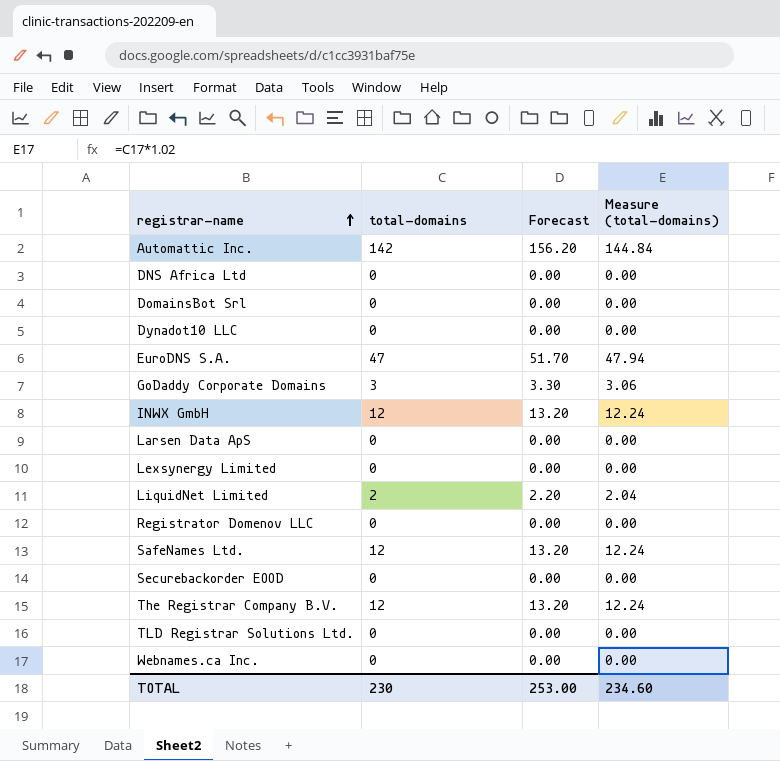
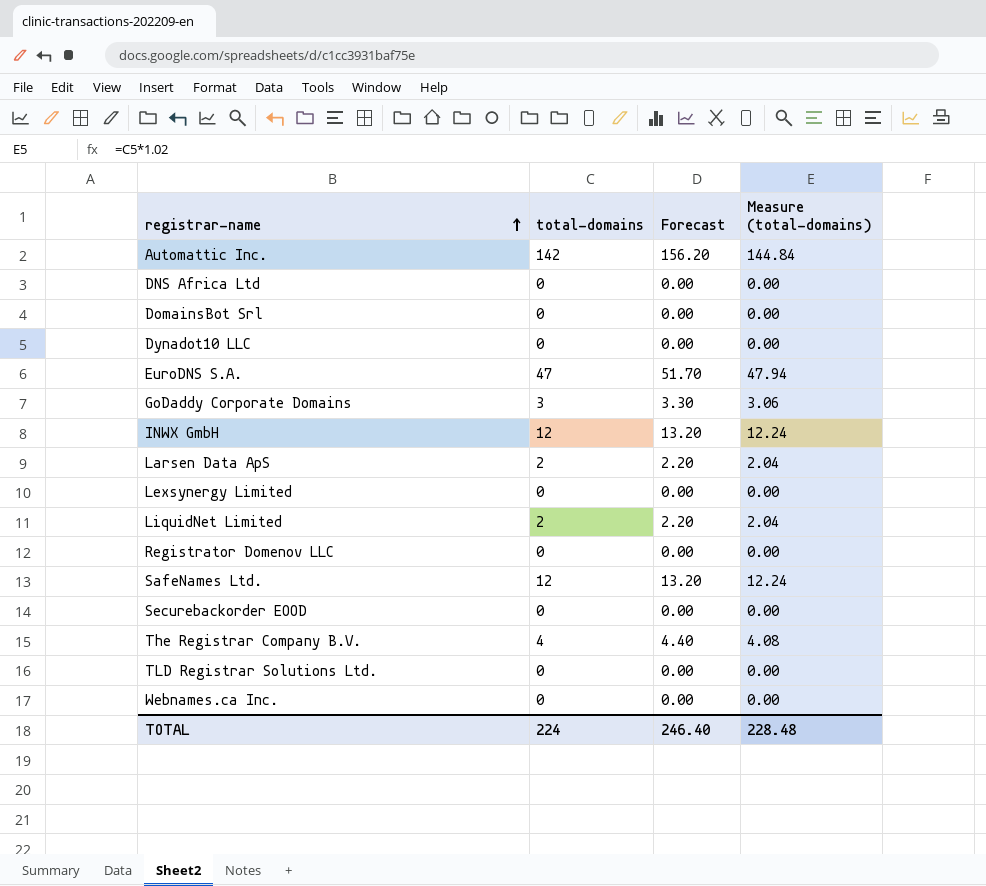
Larsen Data ApS | total-domains: 0 -> 2
Larsen Data ApS | Forecast: 0.00 -> 2.20
Larsen Data ApS | Measure (total-domains): 0.00 -> 2.04
The Registrar Company B.V. | total-domains: 12 -> 4
The Registrar Company B.V. | Forecast: 13.20 -> 4.40
The Registrar Company B.V. | Measure (total-domains): 12.24 -> 4.08
TOTAL | total-domains: 230 -> 224
TOTAL | Forecast: 253.00 -> 246.40
TOTAL | Measure (total-domains): 234.60 -> 228.48

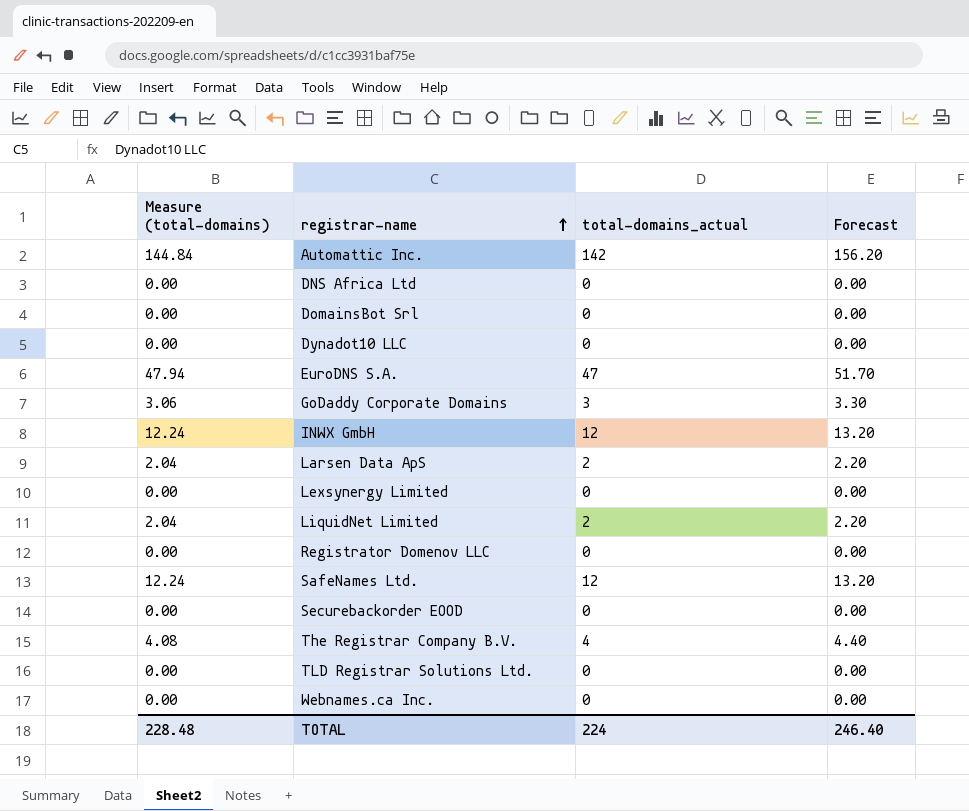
column Measure (total-domains) | position: 4 -> 1
column name: total-domains -> total-domains_actual

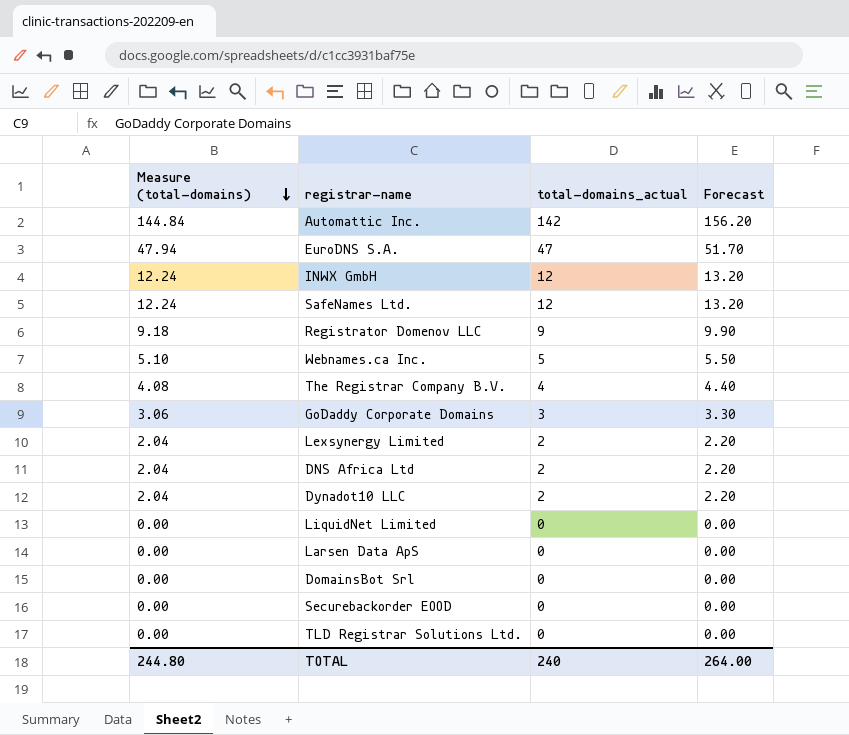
row order: registrar-name ascending -> Measure (total-domains) descending
Registrator Domenov LLC | Measure (total-domains): 0.00 -> 9.18
Registrator Domenov LLC | total-domains_actual: 0 -> 9
Registrator Domenov LLC | Forecast: 0.00 -> 9.90
Webnames.ca Inc. | Measure (total-domains): 0.00 -> 5.10
Webnames.ca Inc. | total-domains_actual: 0 -> 5
Webnames.ca Inc. | Forecast: 0.00 -> 5.50
Lexsynergy Limited | Measure (total-domains): 0.00 -> 2.04
Lexsynergy Limited | total-domains_actual: 0 -> 2
Lexsynergy Limited | Forecast: 0.00 -> 2.20
DNS Africa Ltd | Measure (total-domains): 0.00 -> 2.04
DNS Africa Ltd | total-domains_actual: 0 -> 2
DNS Africa Ltd | Forecast: 0.00 -> 2.20
Dynadot10 LLC | Measure (total-domains): 0.00 -> 2.04
Dynadot10 LLC | total-domains_actual: 0 -> 2
Dynadot10 LLC | Forecast: 0.00 -> 2.20
LiquidNet Limited | Measure (total-domains): 2.04 -> 0.00
LiquidNet Limited | total-domains_actual: 2 -> 0
LiquidNet Limited | Forecast: 2.20 -> 0.00
Larsen Data ApS | Measure (total-domains): 2.04 -> 0.00
Larsen Data ApS | total-domains_actual: 2 -> 0
Larsen Data ApS | Forecast: 2.20 -> 0.00
TOTAL | Measure (total-domains): 228.48 -> 244.80
TOTAL | total-domains_actual: 224 -> 240
TOTAL | Forecast: 246.40 -> 264.00

